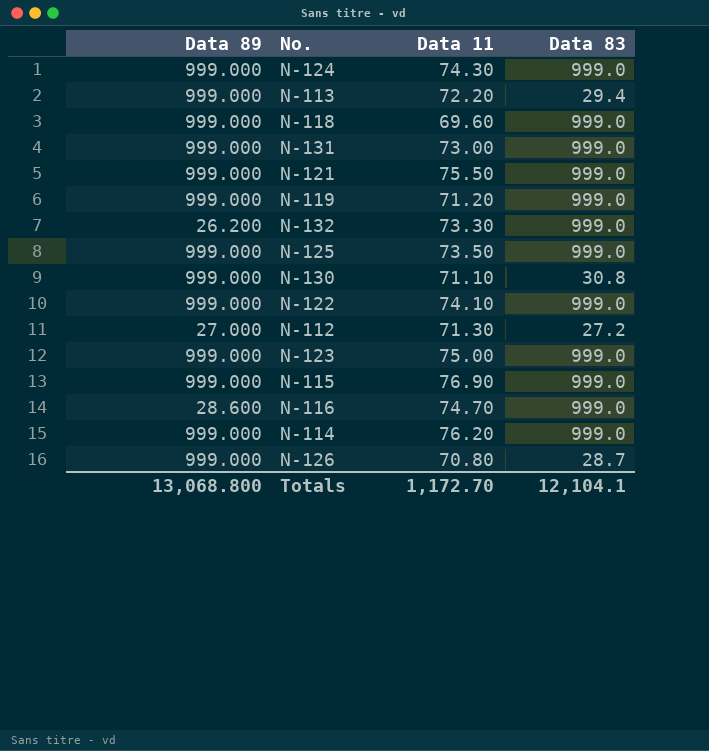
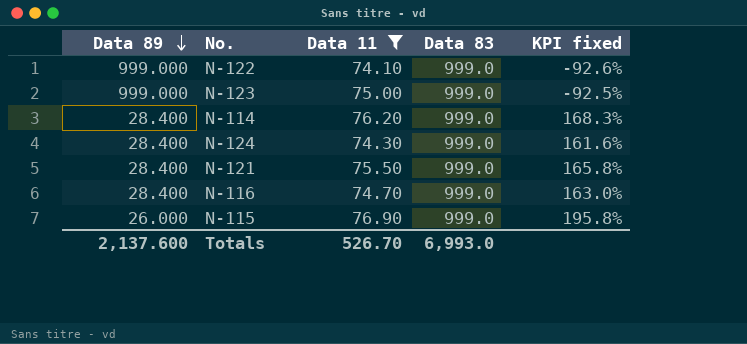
filter: none -> Data 11 >= 74.10
row order: none -> Data 89 descending
column KPI fixed | formula: none -> ([Data 11] - [Data 89]) / [Data 89]
N-114 | Data 89: 999.000 -> 28.400
N-124 | Data 89: 999.000 -> 28.400
N-121 | Data 89: 999.000 -> 28.400
N-116 | Data 89: 28.600 -> 28.400
N-115 | Data 89: 999.000 -> 26.000
Totals | Data 89: 13,068.800 -> 2,137.600
Totals | Data 11: 1,172.70 -> 526.70
Totals | Data 83: 12,104.1 -> 6,993.0

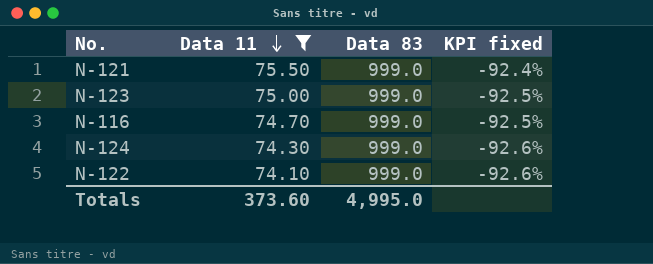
row order: Data 89 descending -> Data 11 descending
column Data 89 | position: 1 -> none
column KPI fixed | formula: ([Data 11] - [Data 89]) / [Data 89] -> ([Data 11] - [Data 83]) / [Data 83]
row N-114: 28.400 | 76.20 | 999.0 | 168.3% -> none
row N-115: 26.000 | 76.90 | 999.0 | 195.8% -> none
Totals | Data 11: 526.70 -> 373.60
Totals | Data 83: 6,993.0 -> 4,995.0

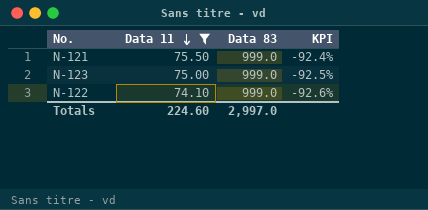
column name: KPI fixed -> KPI
row N-116: 74.70 | 999.0 | -92.5% -> none
row N-124: 74.30 | 999.0 | -92.6% -> none
Totals | Data 11: 373.60 -> 224.60
Totals | Data 83: 4,995.0 -> 2,997.0

